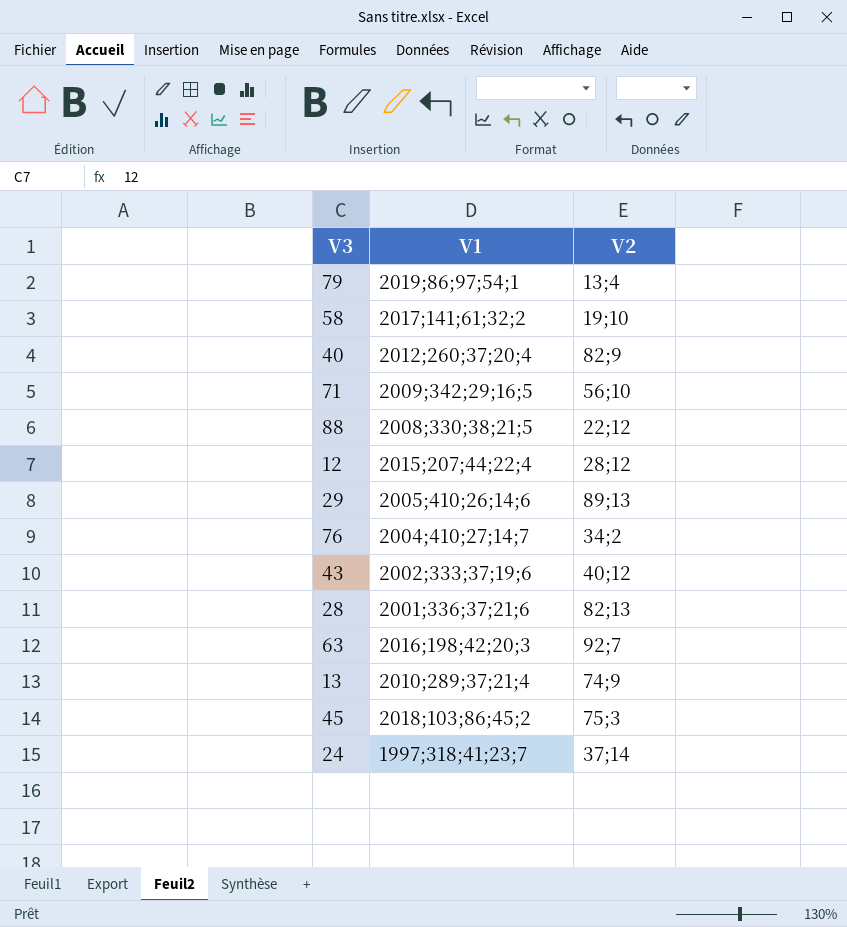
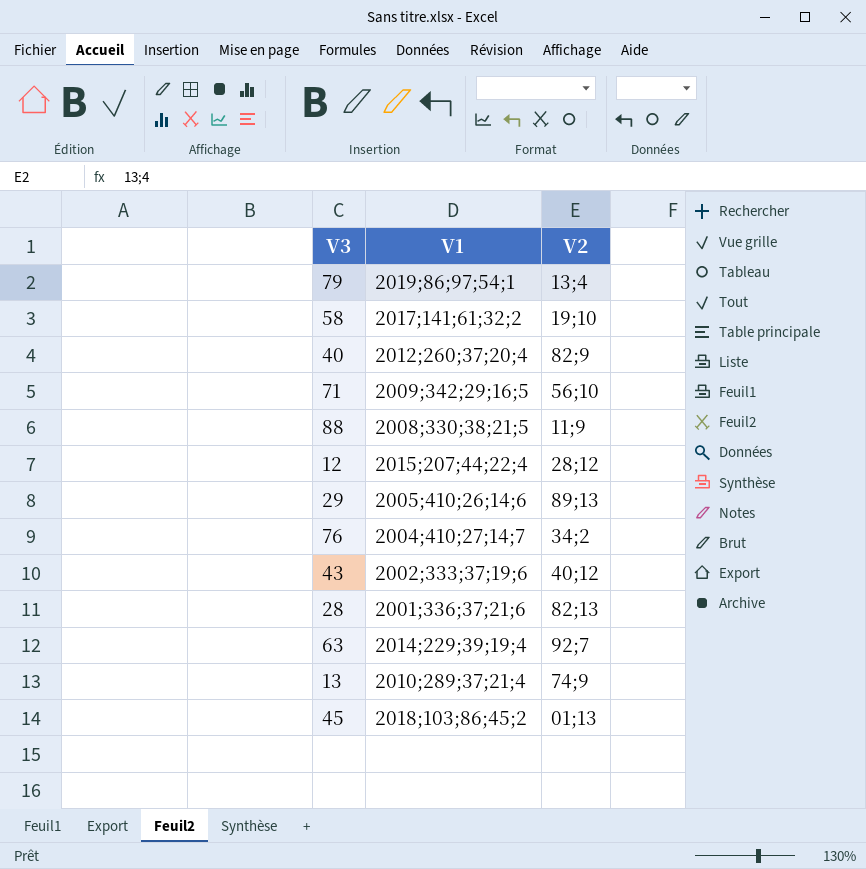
row 24: 1997;318;41;23;7 | 37;14 -> none
88 | V2: 22;12 -> 11;9
63 | V1: 2016;198;42;20;3 -> 2014;229;39;19;4
45 | V2: 75;3 -> 01;13

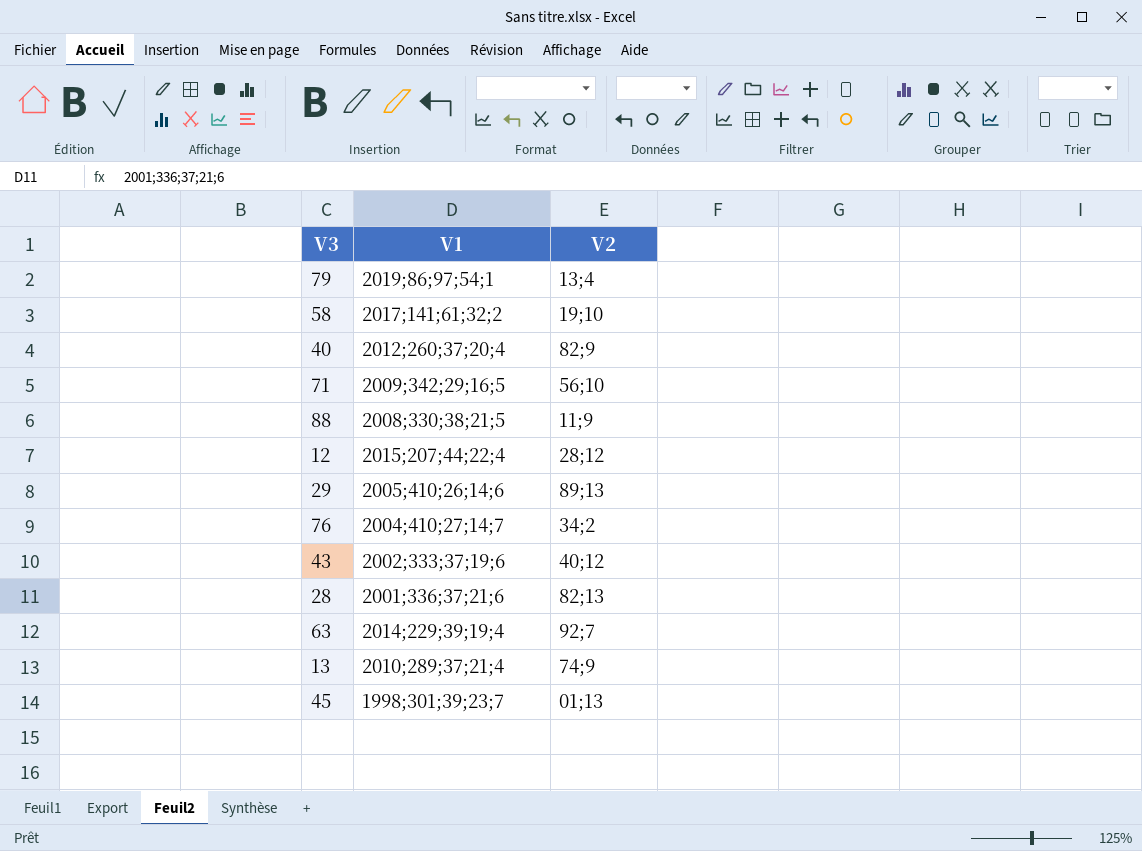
45 | V1: 2018;103;86;45;2 -> 1998;301;39;23;7

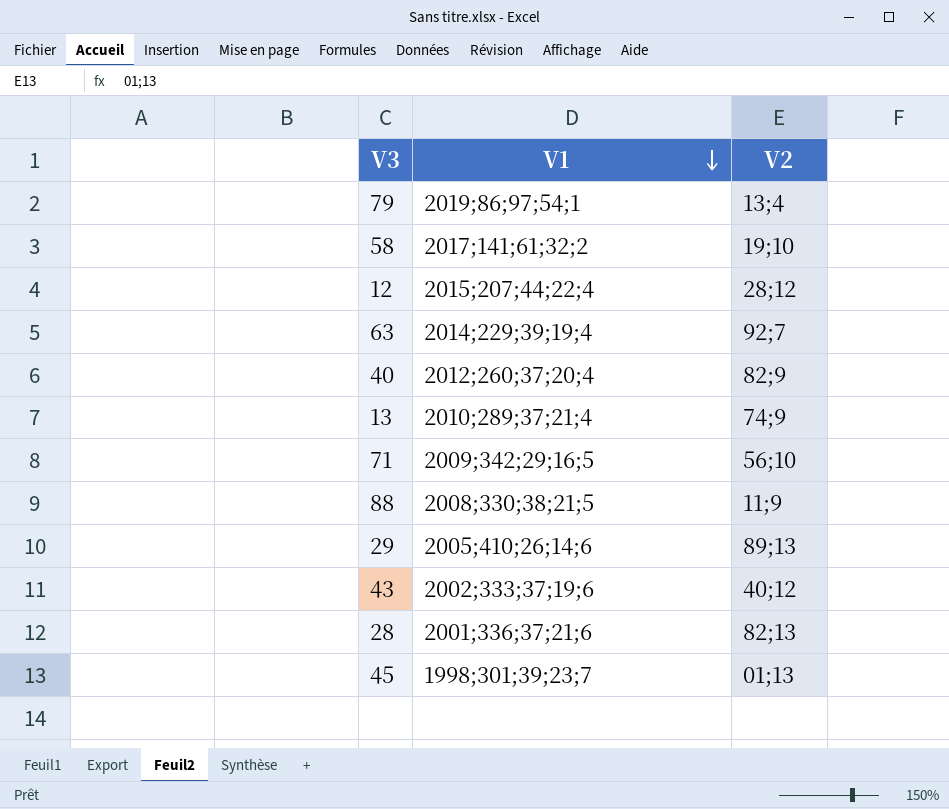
row order: none -> V1 descending
row 76: 2004;410;27;14;7 | 34;2 -> none

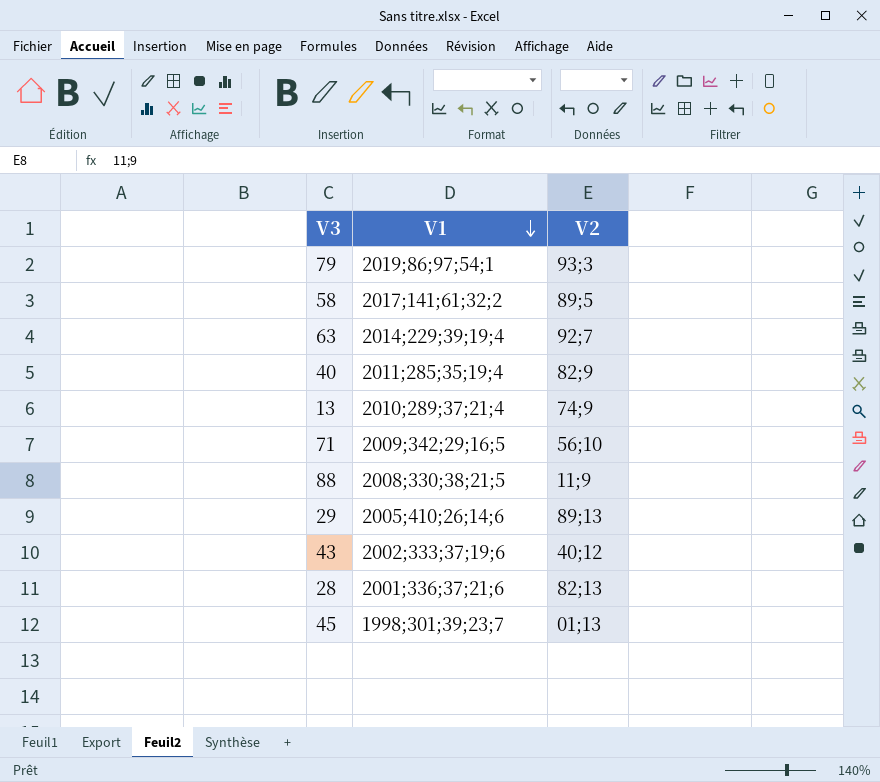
row 12: 2015;207;44;22;4 | 28;12 -> none
79 | V2: 13;4 -> 93;3
58 | V2: 19;10 -> 89;5
40 | V1: 2012;260;37;20;4 -> 2011;285;35;19;4

